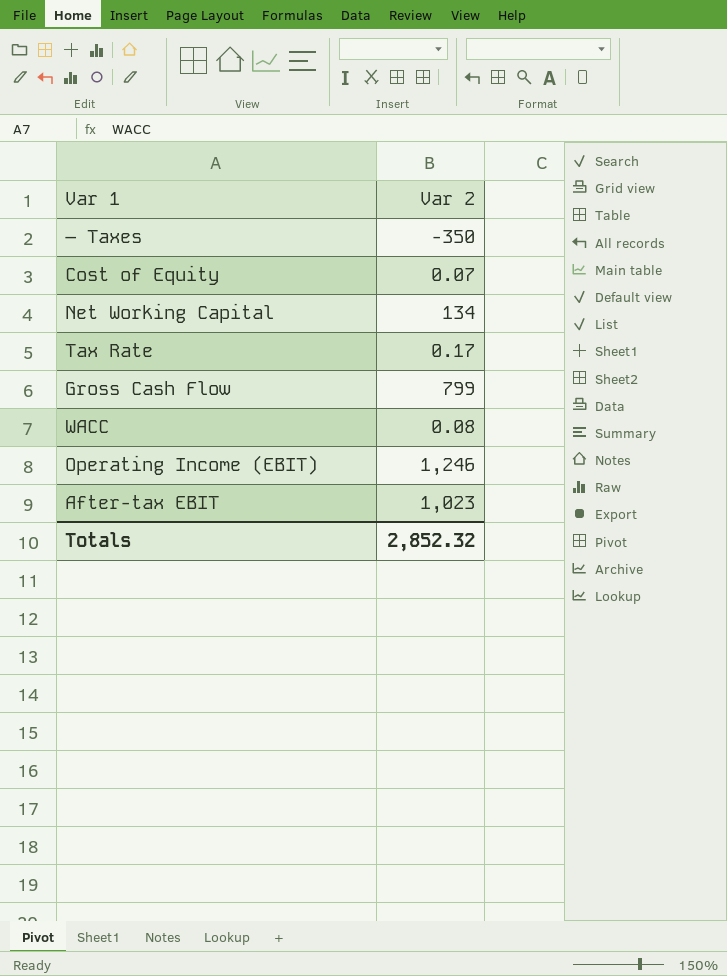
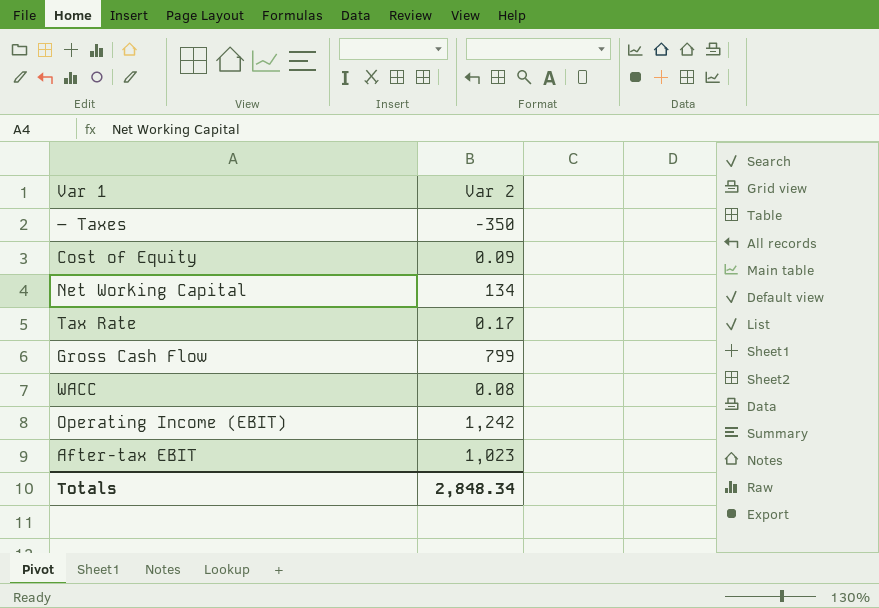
Cost of Equity | Var 2: 0.07 -> 0.09
Operating Income (EBIT) | Var 2: 1,246 -> 1,242
Totals | Var 2: 2,852.32 -> 2,848.34

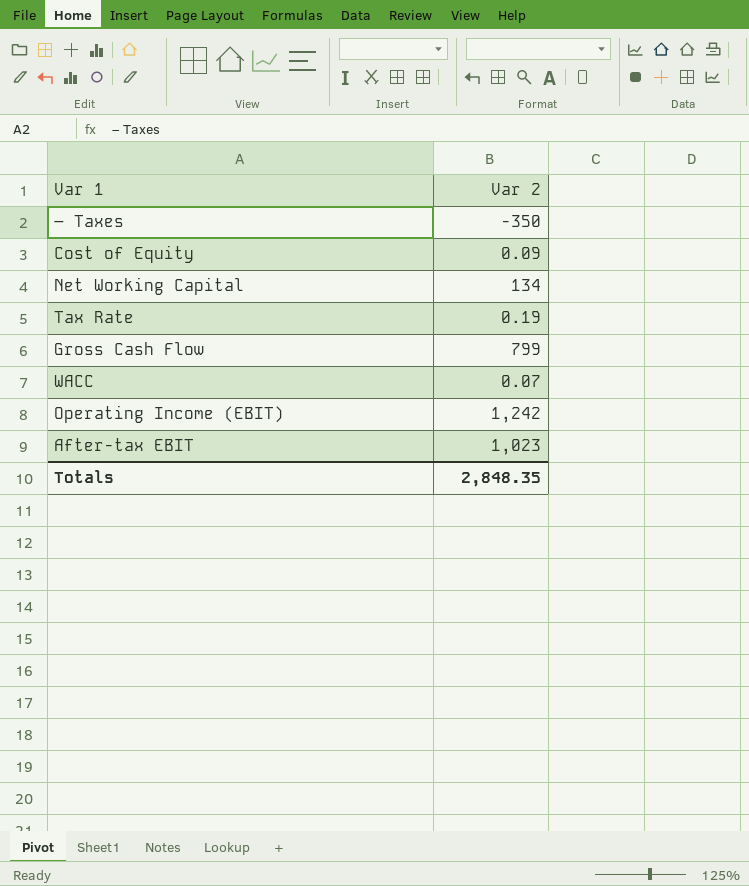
Tax Rate | Var 2: 0.17 -> 0.19
WACC | Var 2: 0.08 -> 0.07
Totals | Var 2: 2,848.34 -> 2,848.35

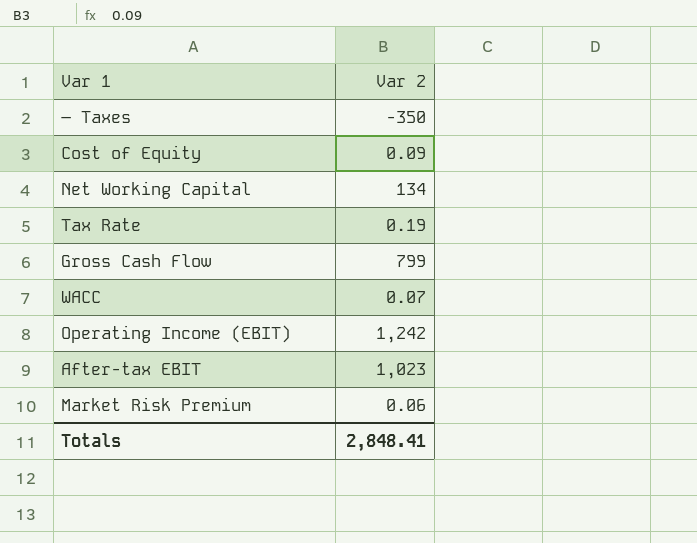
row Market Risk Premium: none -> 0.06
Totals | Var 2: 2,848.35 -> 2,848.41

